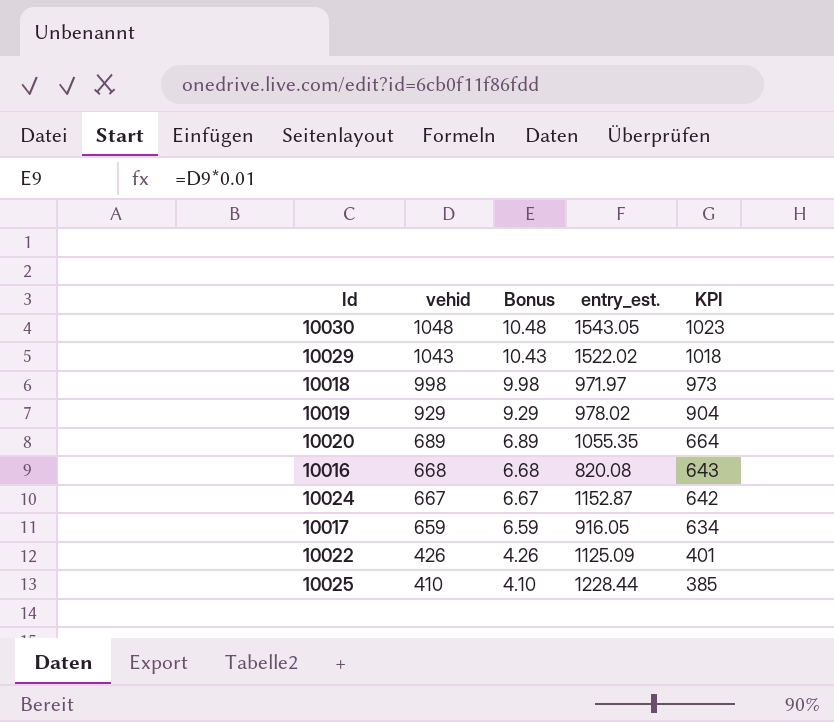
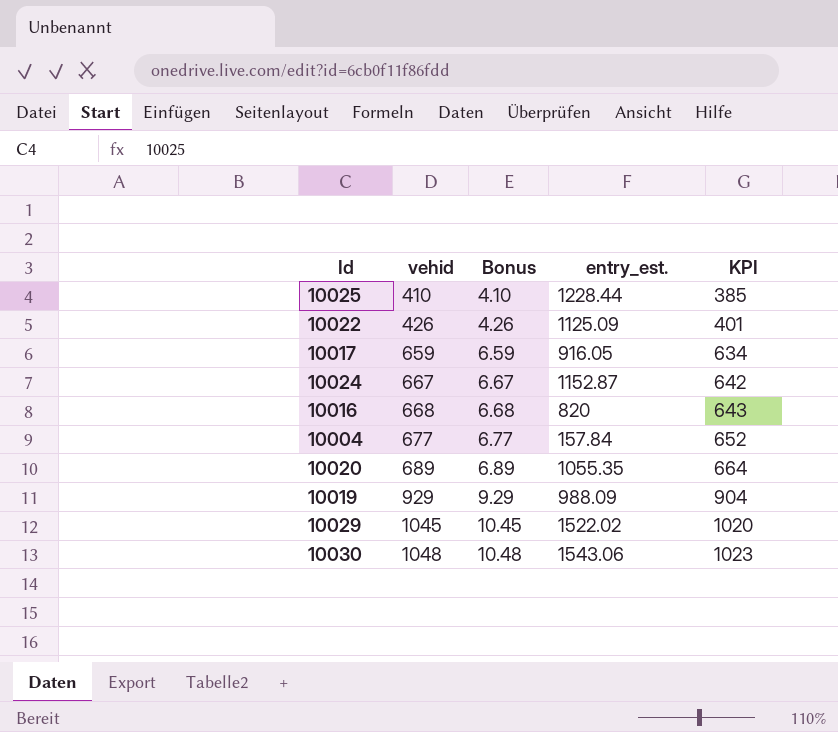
row order: vehid descending -> vehid ascending
row 10018: 998 | 9.98 | 971.97 | 973 -> none
10016 | entry_est.: 820.08 -> 820
row 10004: none -> 677 | 6.77 | 157.84 | 652
10019 | entry_est.: 978.02 -> 988.09
10029 | vehid: 1043 -> 1045
10029 | Bonus: 10.43 -> 10.45
10029 | KPI: 1018 -> 1020
10030 | entry_est.: 1543.05 -> 1543.06

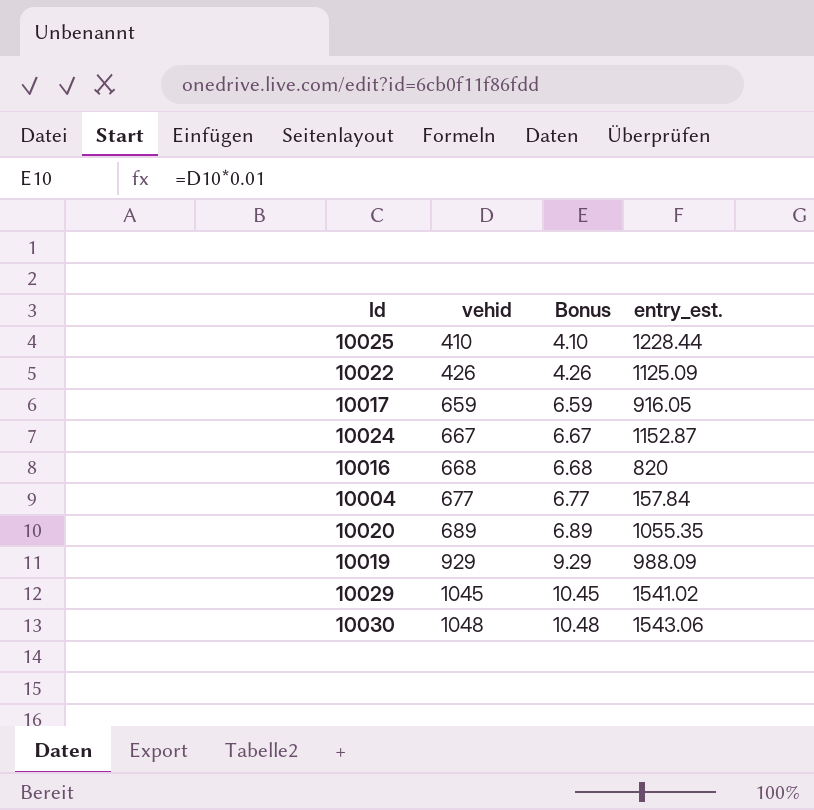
column KPI | formula: [vehid] - 25 -> none
10029 | entry_est.: 1522.02 -> 1541.02

